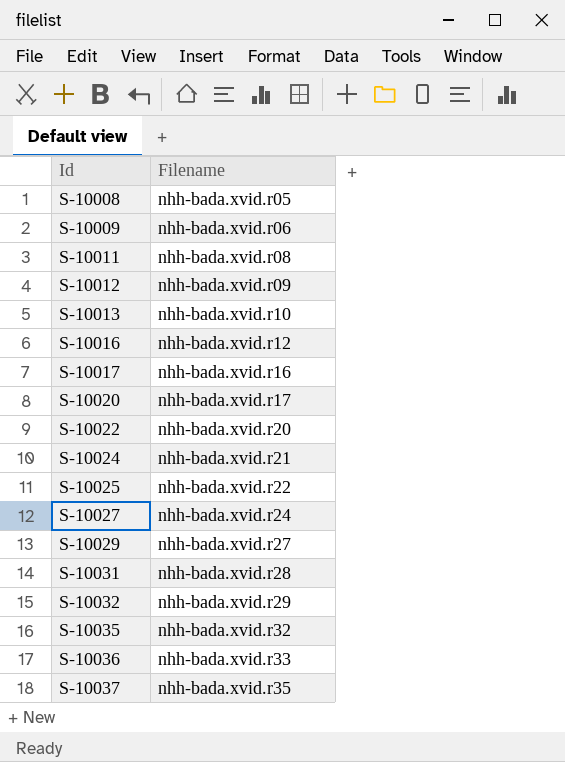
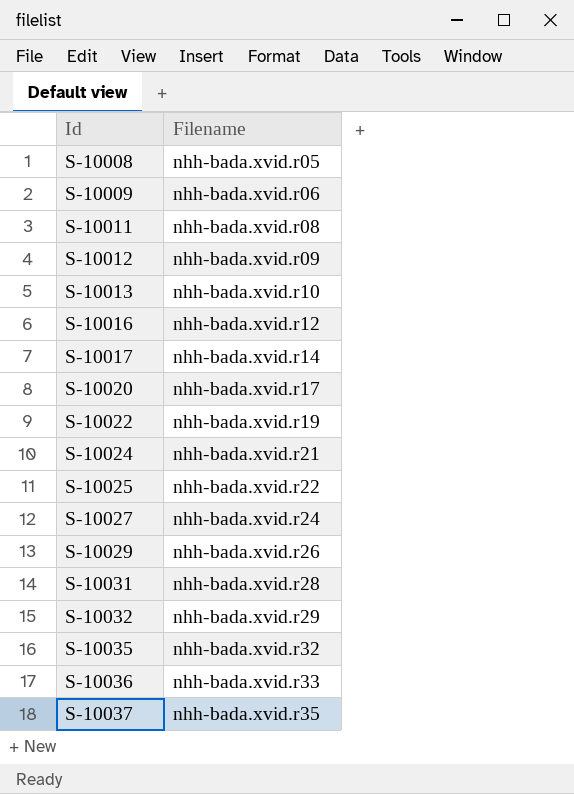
S-10017 | Filename: nhh-bada.xvid.r16 -> nhh-bada.xvid.r14
S-10022 | Filename: nhh-bada.xvid.r20 -> nhh-bada.xvid.r19
S-10029 | Filename: nhh-bada.xvid.r27 -> nhh-bada.xvid.r26

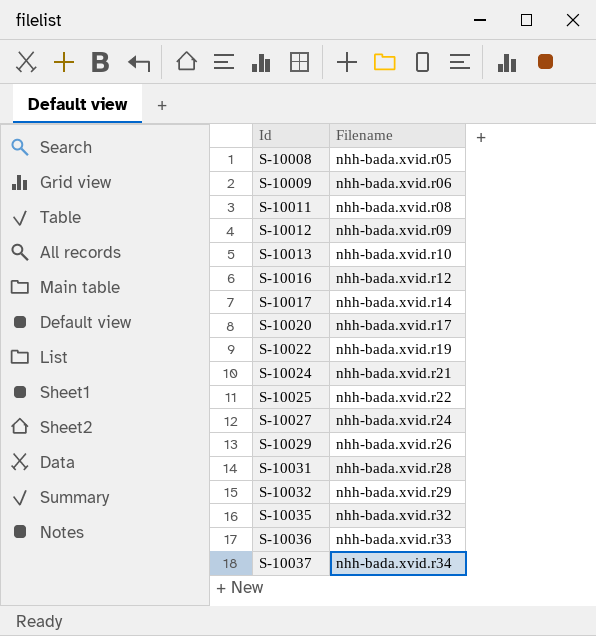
S-10037 | Filename: nhh-bada.xvid.r35 -> nhh-bada.xvid.r34

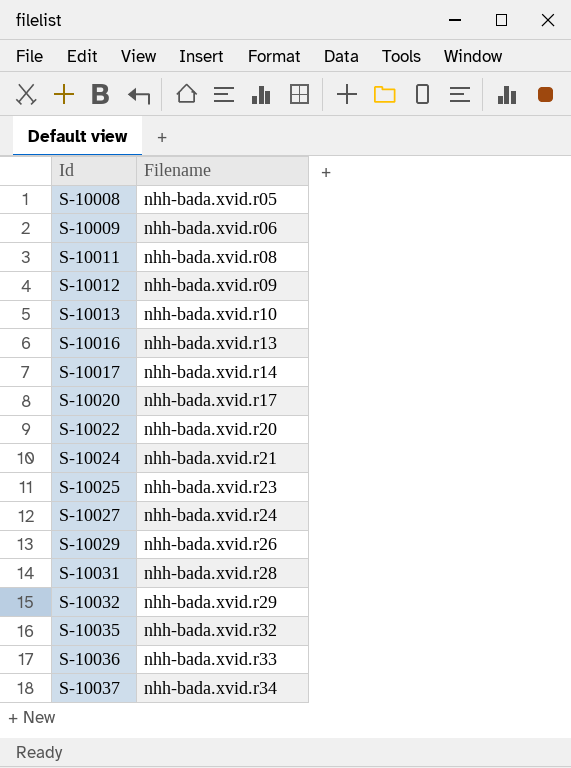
S-10016 | Filename: nhh-bada.xvid.r12 -> nhh-bada.xvid.r13
S-10022 | Filename: nhh-bada.xvid.r19 -> nhh-bada.xvid.r20
S-10025 | Filename: nhh-bada.xvid.r22 -> nhh-bada.xvid.r23

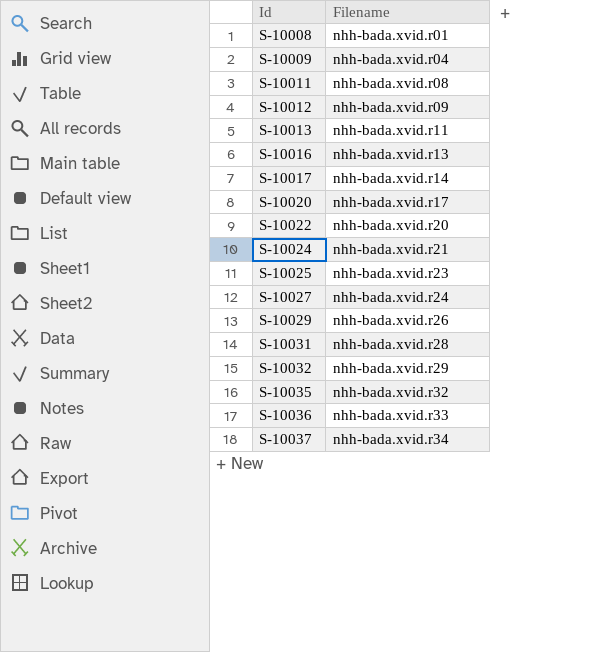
S-10008 | Filename: nhh-bada.xvid.r05 -> nhh-bada.xvid.r01
S-10009 | Filename: nhh-bada.xvid.r06 -> nhh-bada.xvid.r04
S-10013 | Filename: nhh-bada.xvid.r10 -> nhh-bada.xvid.r11

